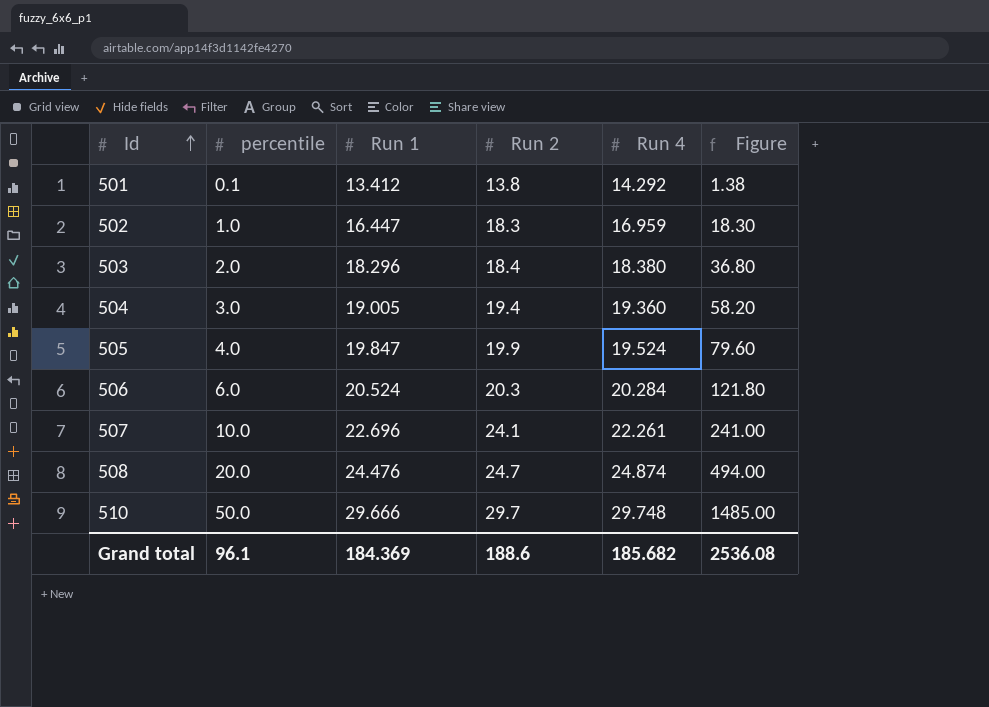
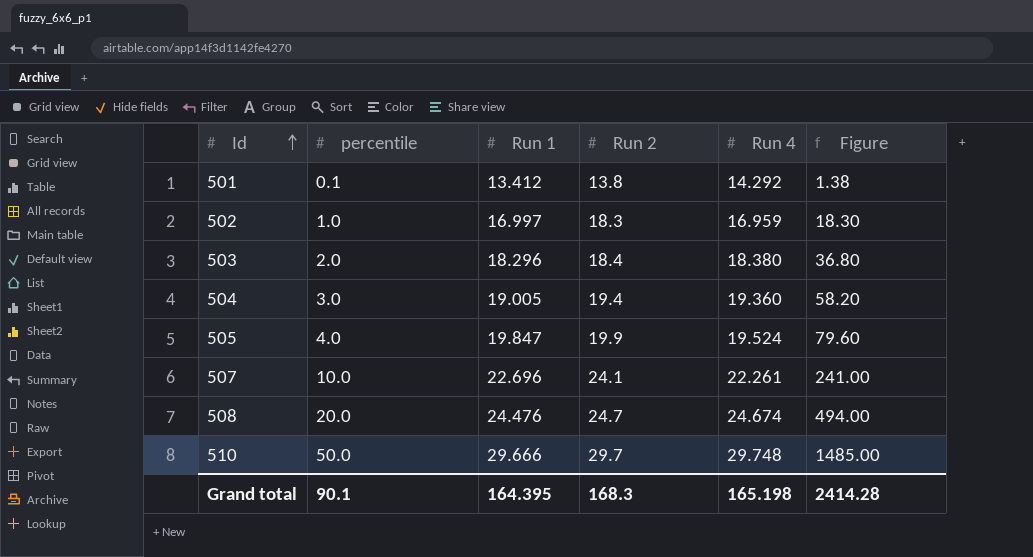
row 506: 6.0 | 20.524 | 20.3 | 20.284 | 121.80 -> none
502 | Run 1: 16.447 -> 16.997
508 | Run 4: 24.874 -> 24.674
Grand total | percentile: 96.1 -> 90.1
Grand total | Run 1: 184.369 -> 164.395
Grand total | Run 2: 188.6 -> 168.3
Grand total | Run 4: 185.682 -> 165.198
Grand total | Figure: 2536.08 -> 2414.28

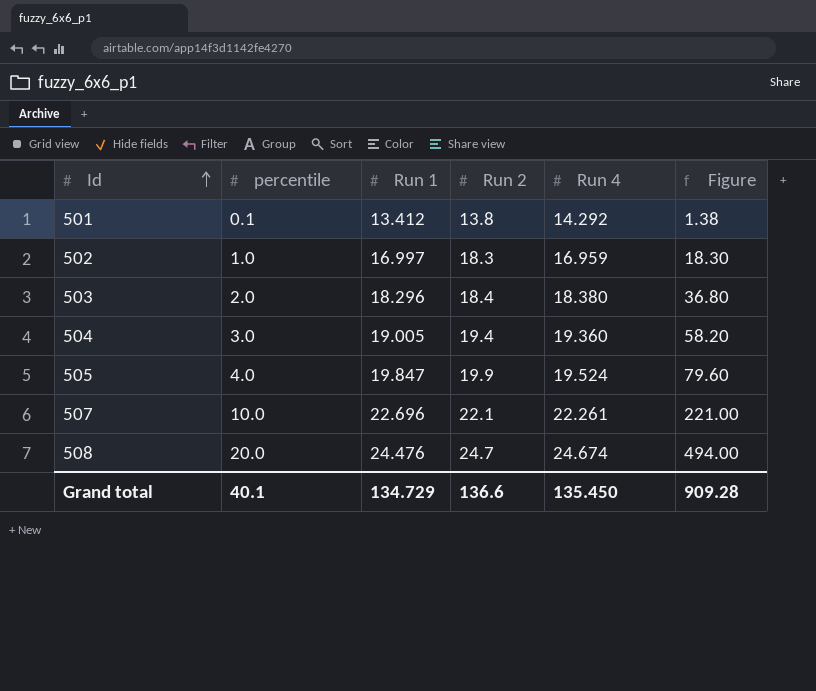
row 510: 50.0 | 29.666 | 29.7 | 29.748 | 1485.00 -> none
507 | Run 2: 24.1 -> 22.1
507 | Figure: 241.00 -> 221.00
Grand total | percentile: 90.1 -> 40.1
Grand total | Run 1: 164.395 -> 134.729
Grand total | Run 2: 168.3 -> 136.6
Grand total | Run 4: 165.198 -> 135.450
Grand total | Figure: 2414.28 -> 909.28

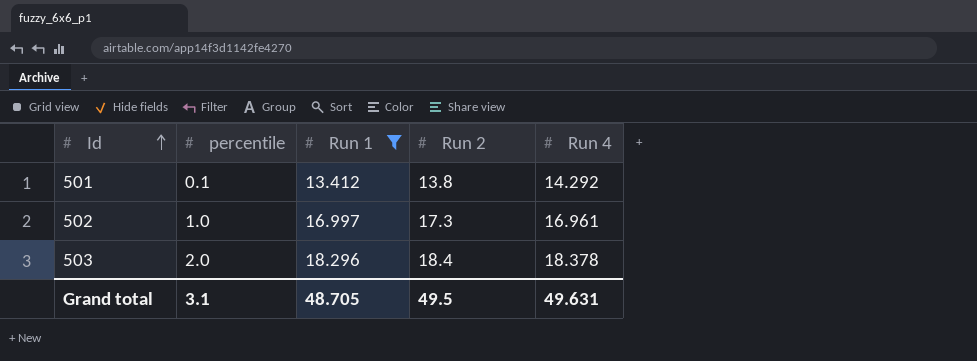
filter: none -> Run 1 <= 18.296
column Figure | formula: [percentile] * [Run 2] -> none
502 | Run 2: 18.3 -> 17.3
502 | Run 4: 16.959 -> 16.961
503 | Run 4: 18.380 -> 18.378
Grand total | percentile: 40.1 -> 3.1
Grand total | Run 1: 134.729 -> 48.705
Grand total | Run 2: 136.6 -> 49.5
Grand total | Run 4: 135.450 -> 49.631

